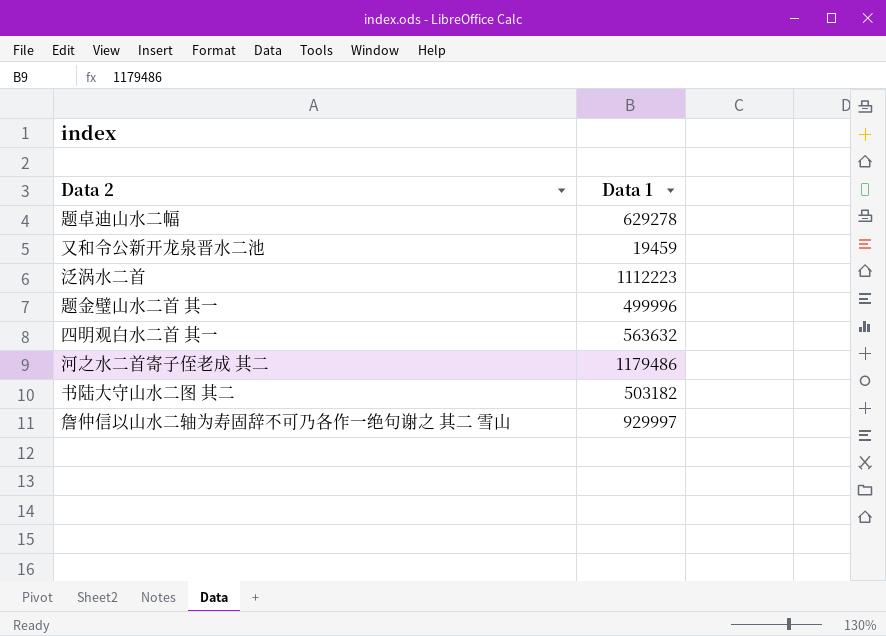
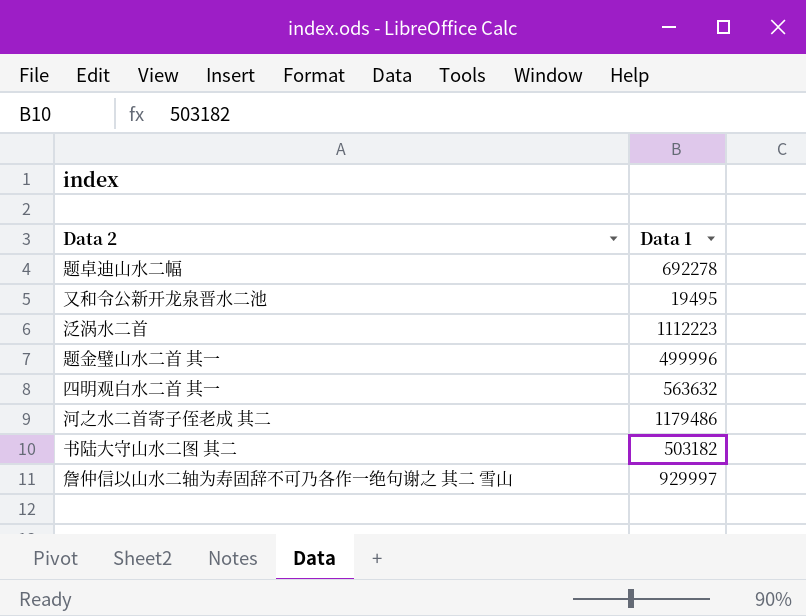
题卓迪山水二幅 | Data 1: 629278 -> 692278
又和令公新开龙泉晋水二池 | Data 1: 19459 -> 19495

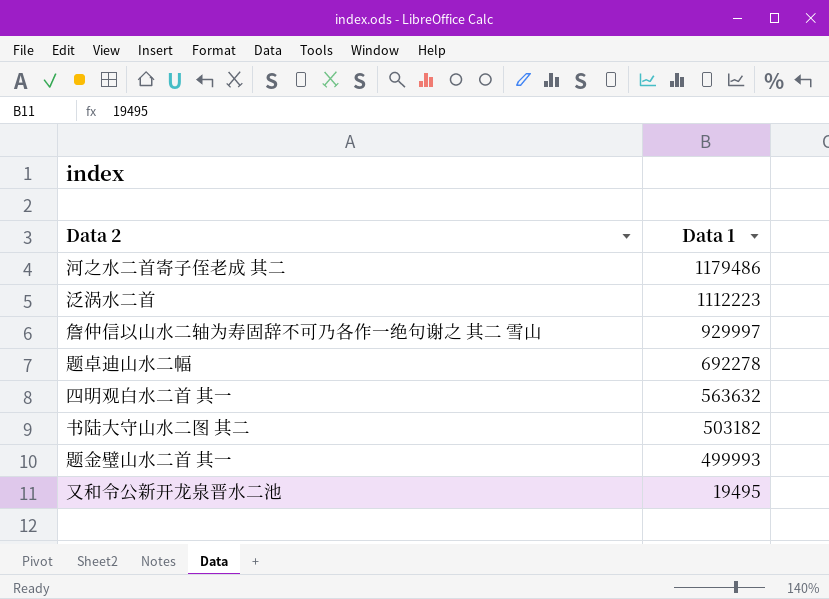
row order: none -> Data 1 descending
题金璧山水二首 其一 | Data 1: 499996 -> 499993

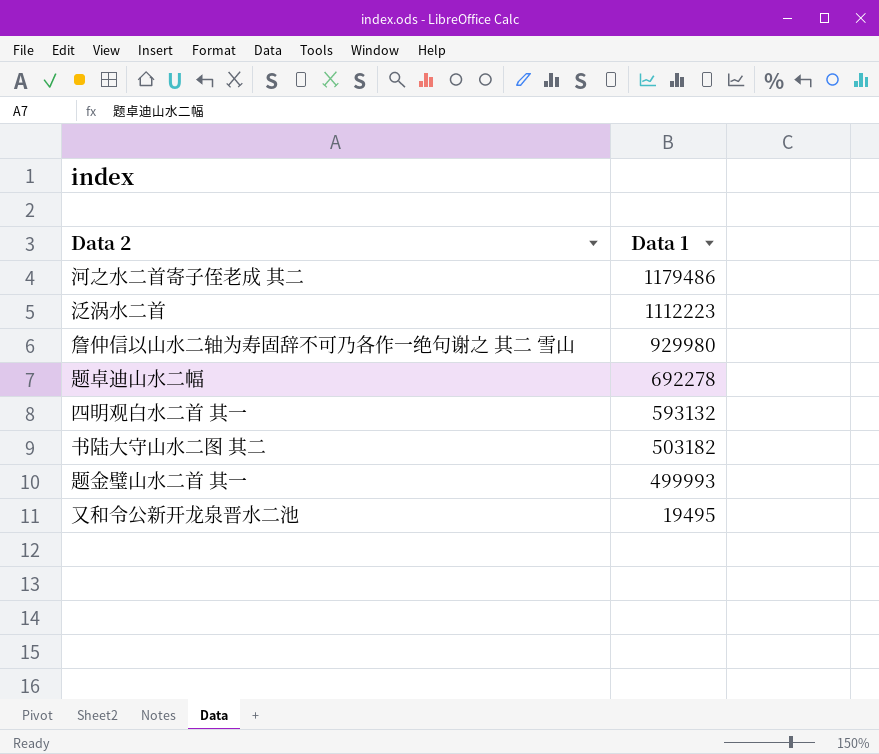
詹仲信以山水二轴为寿固辞不可乃各作一绝句谢之 其二 雪山 | Data 1: 929997 -> 929980
四明观白水二首 其一 | Data 1: 563632 -> 593132

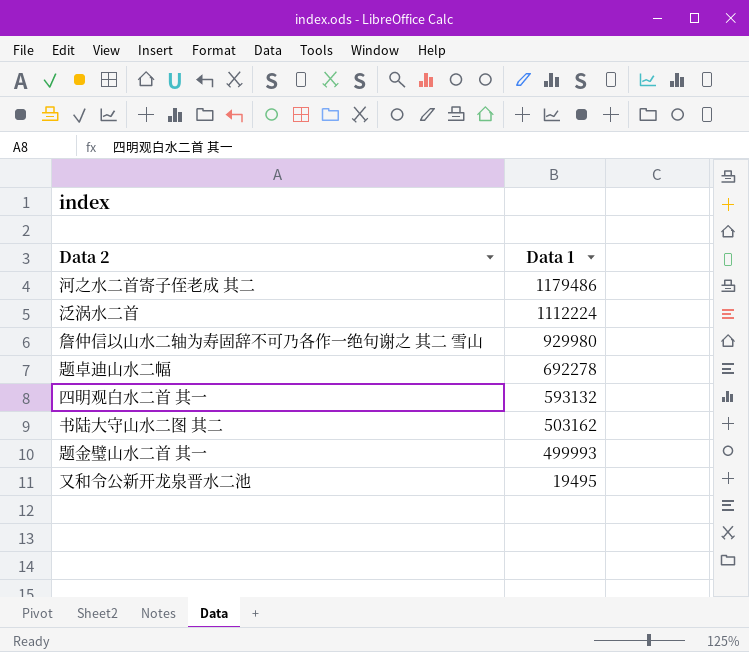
泛涡水二首 | Data 1: 1112223 -> 1112224
书陆大守山水二图 其二 | Data 1: 503182 -> 503162

